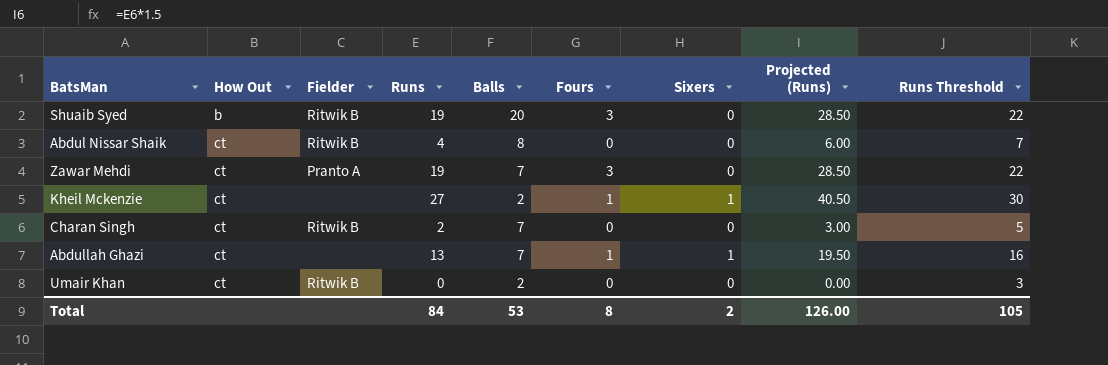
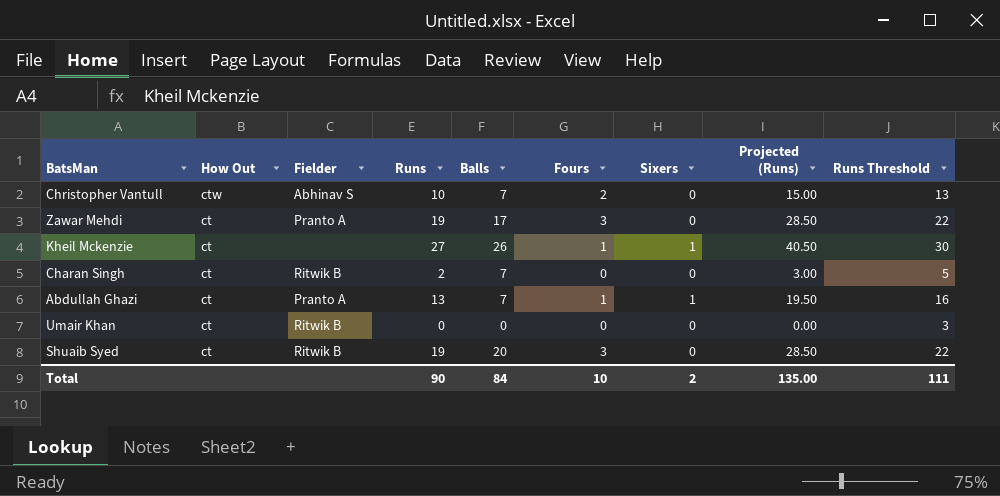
row order: How Out ascending -> How Out descending
row Abdul Nissar Shaik: ct | Ritwik B | 4 | 8 | 0 | 0 | 6.00 | 7 -> none
row Christopher Vantull: none -> ctw | Abhinav S | 10 | 7 | 2 | 0 | 15.00 | 13
Zawar Mehdi | Balls: 7 -> 17
Kheil Mckenzie | Balls: 2 -> 26
Abdullah Ghazi | Fielder: none -> Pranto A
Umair Khan | Balls: 2 -> 0
Shuaib Syed | How Out: b -> ct
Total | Runs: 84 -> 90
Total | Balls: 53 -> 84
Total | Fours: 8 -> 10
Total | Projected (Runs): 126.00 -> 135.00
Total | Runs Threshold: 105 -> 111

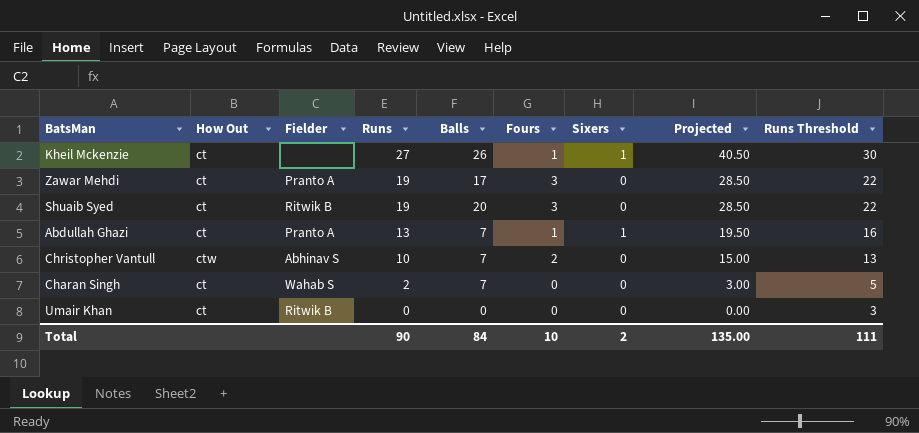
row order: How Out descending -> Runs descending
column name: Projected (Runs) -> Projected
Charan Singh | Fielder: Ritwik B -> Wahab S

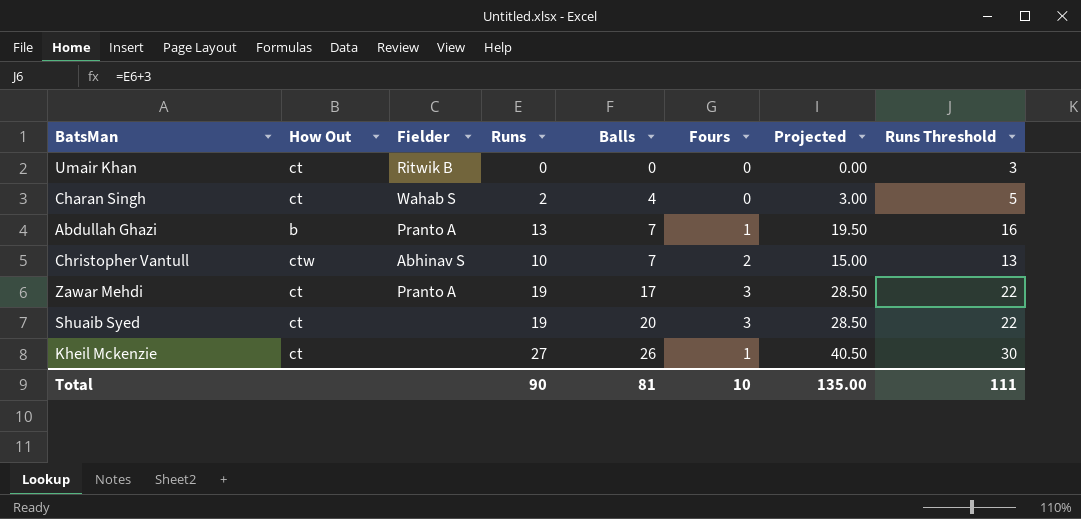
row order: Runs descending -> Balls ascending
column Sixers | position: 7 -> none
Charan Singh | Balls: 7 -> 4
Abdullah Ghazi | How Out: ct -> b
Shuaib Syed | Fielder: Ritwik B -> none
Total | Balls: 84 -> 81

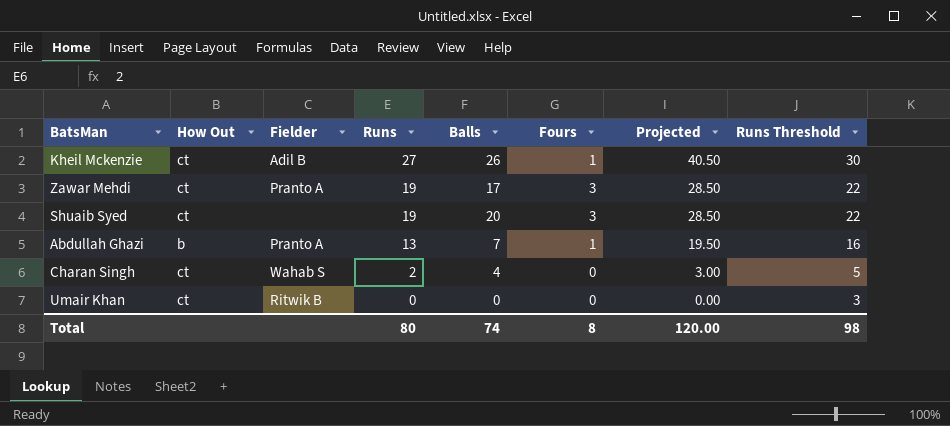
row order: Balls ascending -> Runs descending
row Christopher Vantull: ctw | Abhinav S | 10 | 7 | 2 | 15.00 | 13 -> none
Kheil Mckenzie | Fielder: none -> Adil B
Total | Runs: 90 -> 80
Total | Balls: 81 -> 74
Total | Fours: 10 -> 8
Total | Projected: 135.00 -> 120.00
Total | Runs Threshold: 111 -> 98

